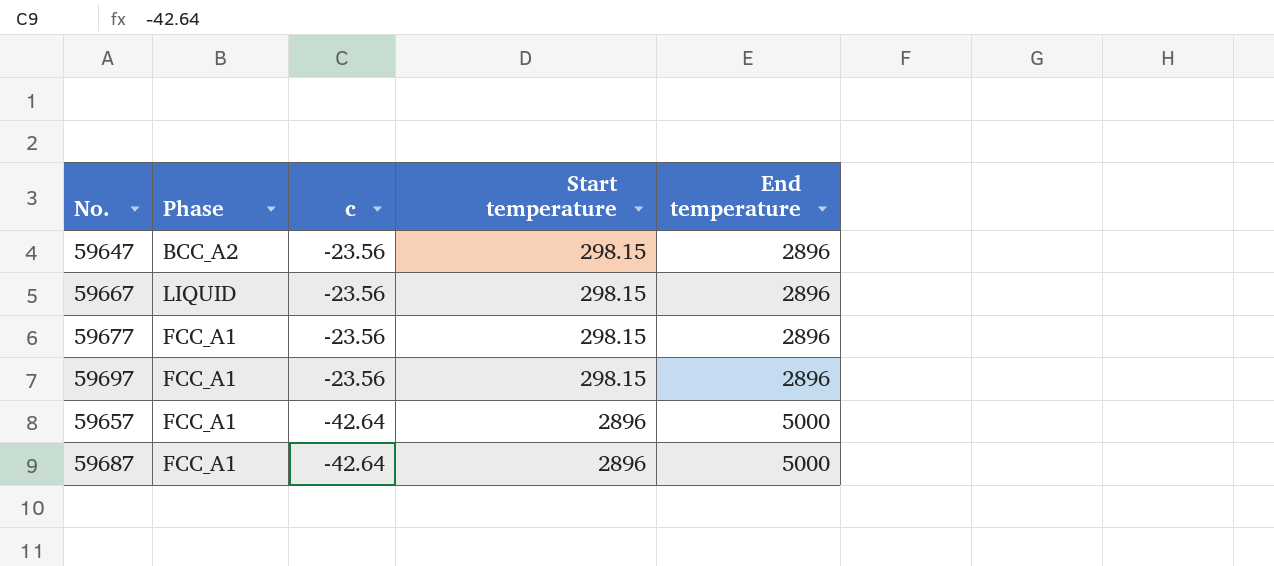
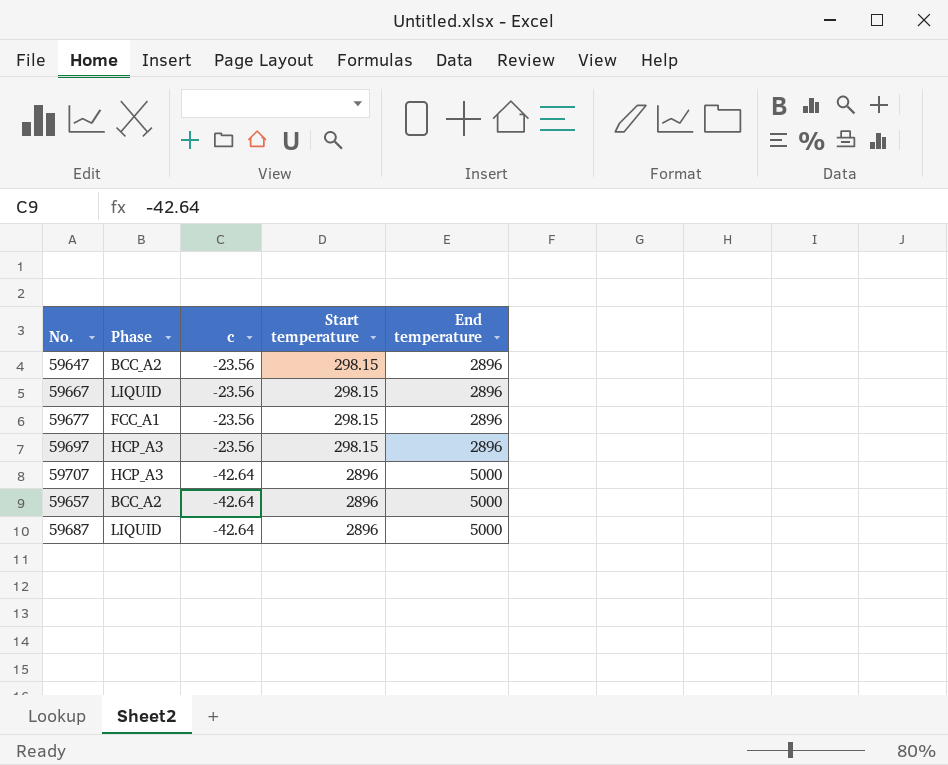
59697 | Phase: FCC_A1 -> HCP_A3
row 59707: none -> HCP_A3 | -42.64 | 2896 | 5000
59657 | Phase: FCC_A1 -> BCC_A2
59687 | Phase: FCC_A1 -> LIQUID

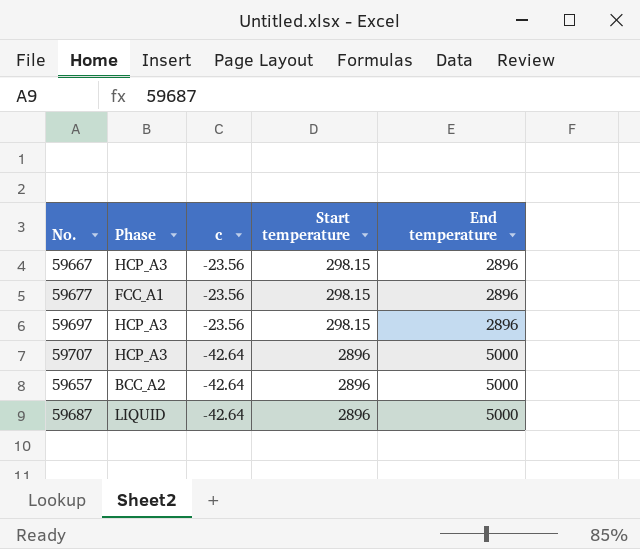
row 59647: BCC_A2 | -23.56 | 298.15 | 2896 -> none
59667 | Phase: LIQUID -> HCP_A3

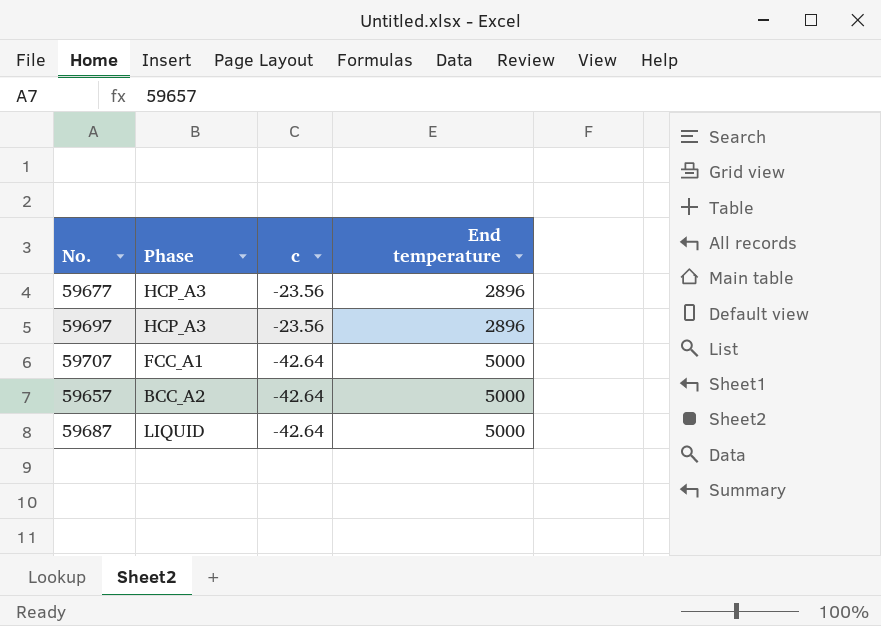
column Start temperature | position: 4 -> none
row 59667: HCP_A3 | -23.56 | 298.15 | 2896 -> none
59677 | Phase: FCC_A1 -> HCP_A3
59707 | Phase: HCP_A3 -> FCC_A1

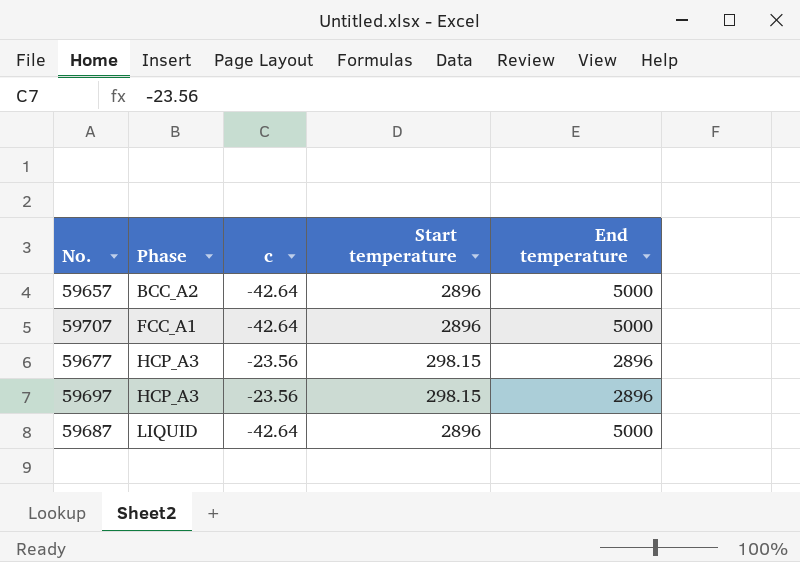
row order: c descending -> Phase ascending
column Start temperature | position: none -> 4

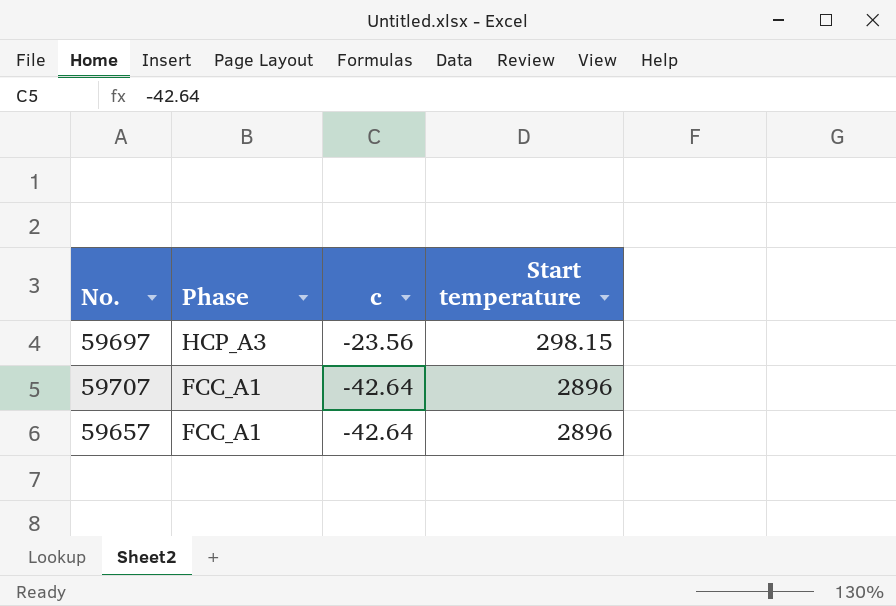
row order: Phase ascending -> Phase descending
column End temperature | position: 5 -> none
row 59677: HCP_A3 | -23.56 | 298.15 | 2896 -> none
row 59687: LIQUID | -42.64 | 2896 | 5000 -> none
59657 | Phase: BCC_A2 -> FCC_A1

